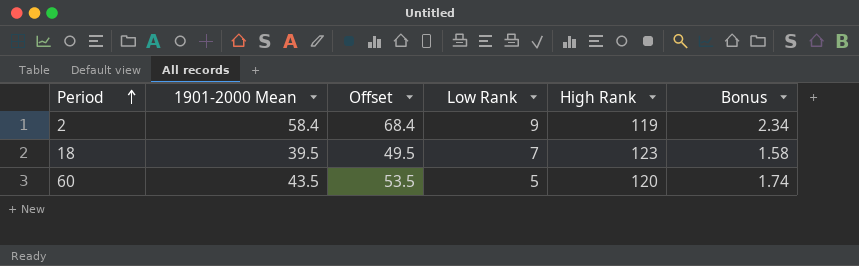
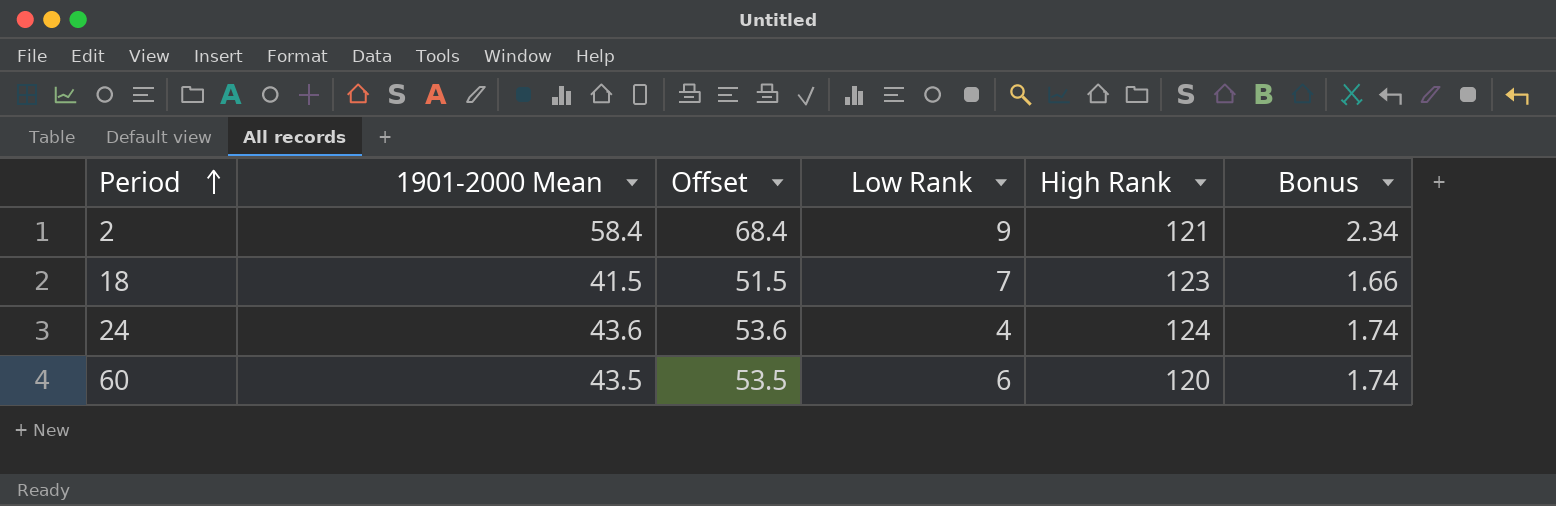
2 | High Rank: 119 -> 121
18 | 1901-2000 Mean: 39.5 -> 41.5
18 | Offset: 49.5 -> 51.5
18 | Bonus: 1.58 -> 1.66
row 24: none -> 43.6 | 53.6 | 4 | 124 | 1.74
60 | Low Rank: 5 -> 6

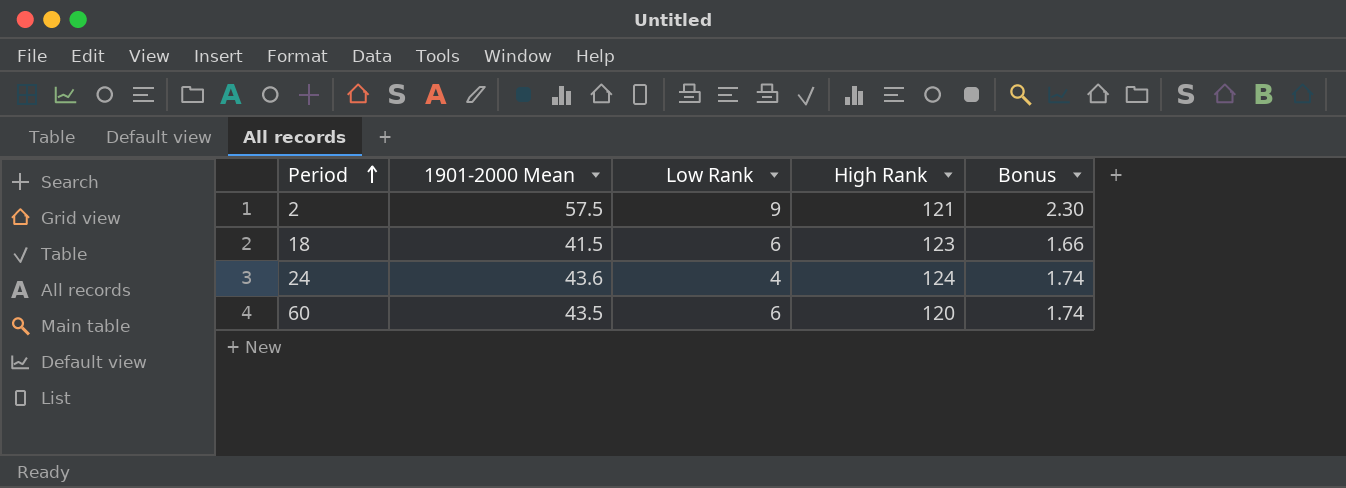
column Offset | formula: [1901-2000 Mean] + 10 -> none
2 | 1901-2000 Mean: 58.4 -> 57.5
2 | Bonus: 2.34 -> 2.30
18 | Low Rank: 7 -> 6

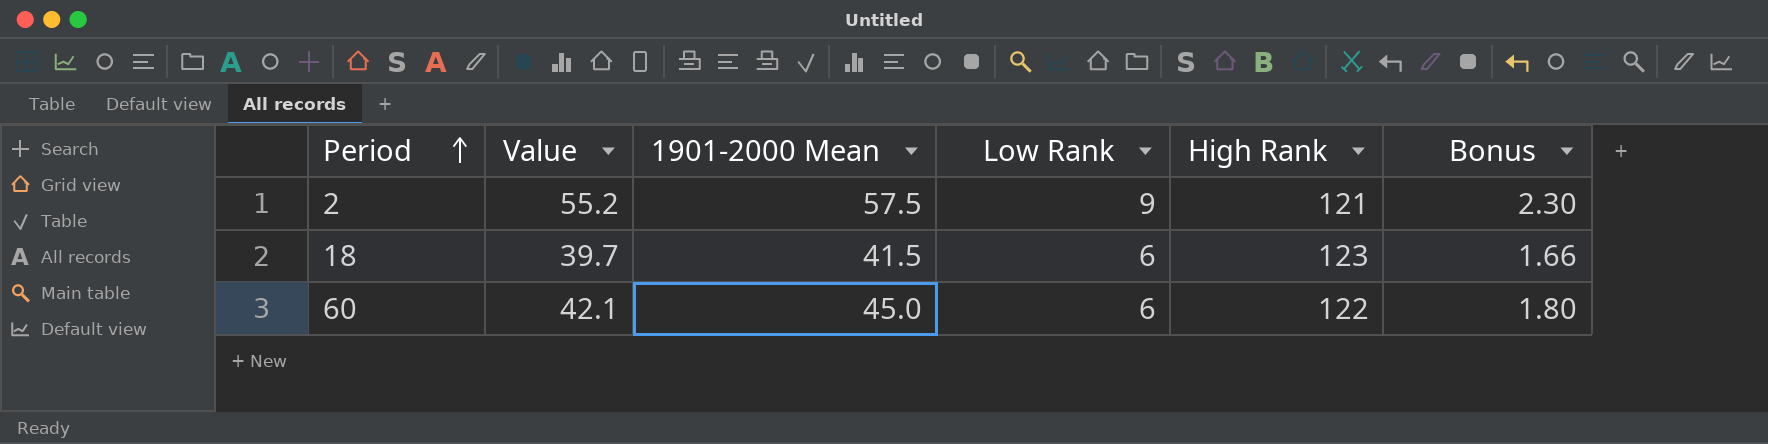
column Value | position: none -> 2
row 24: 43.6 | 4 | 124 | 1.74 -> none
60 | 1901-2000 Mean: 43.5 -> 45.0
60 | High Rank: 120 -> 122
60 | Bonus: 1.74 -> 1.80

